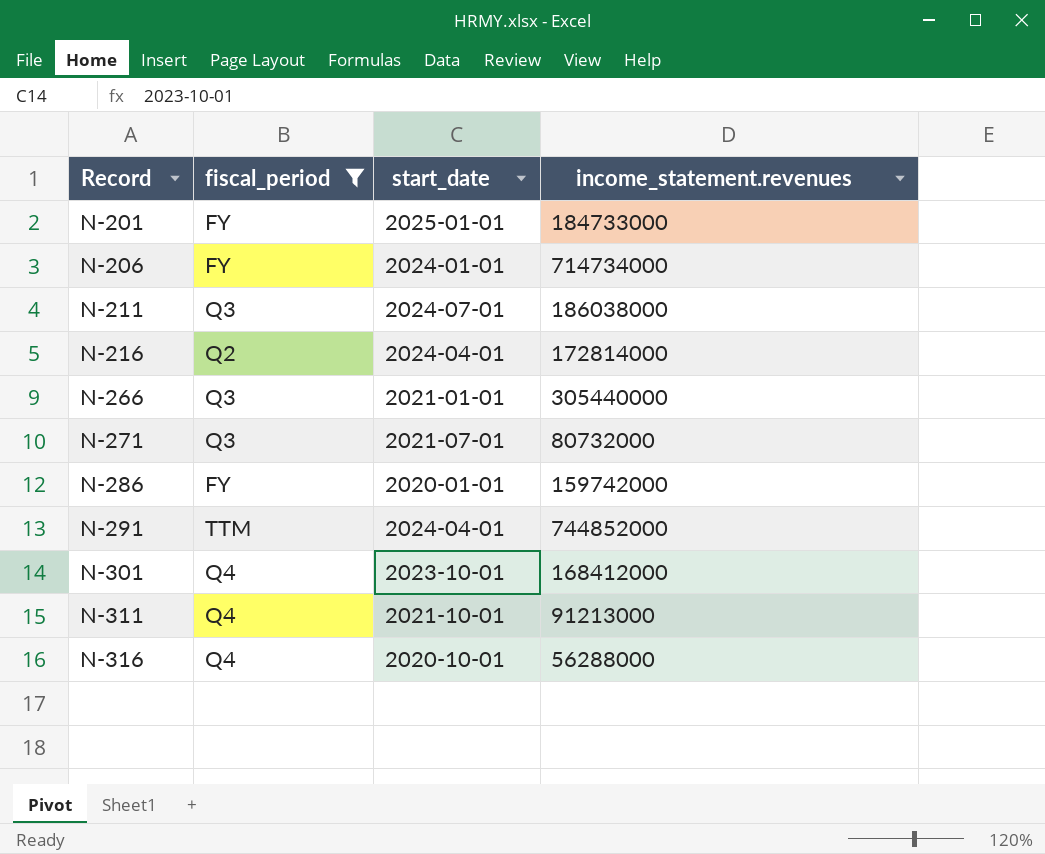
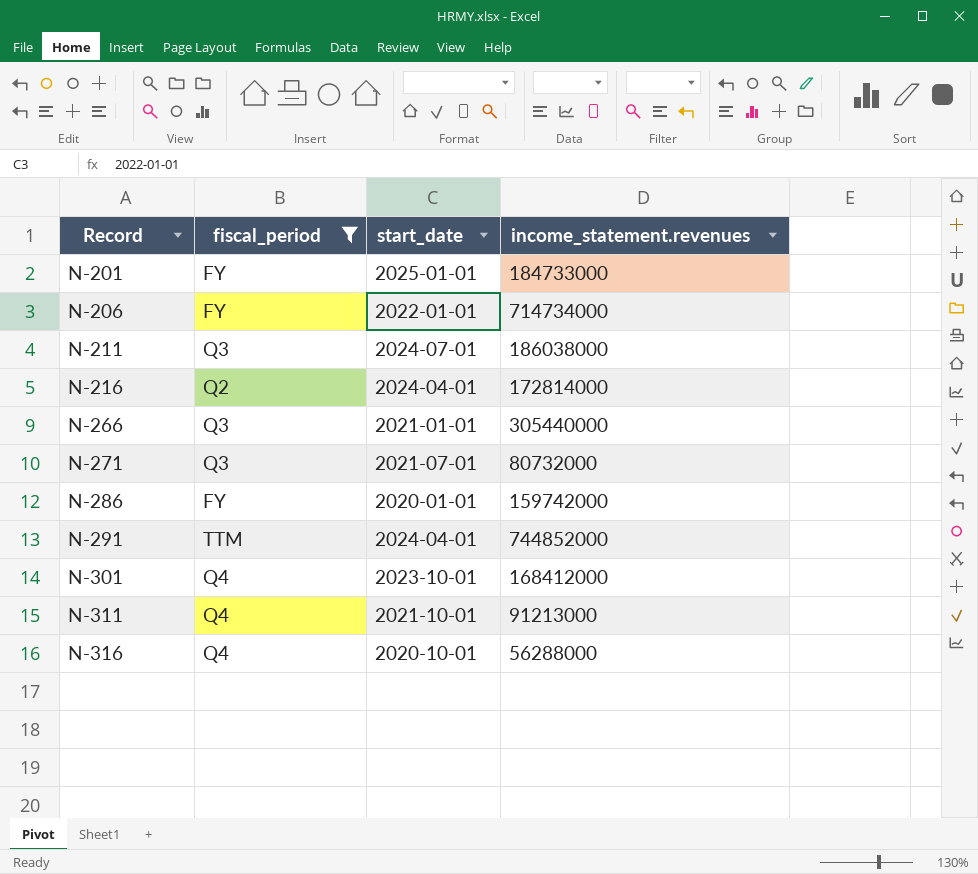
N-206 | start_date: 2024-01-01 -> 2022-01-01

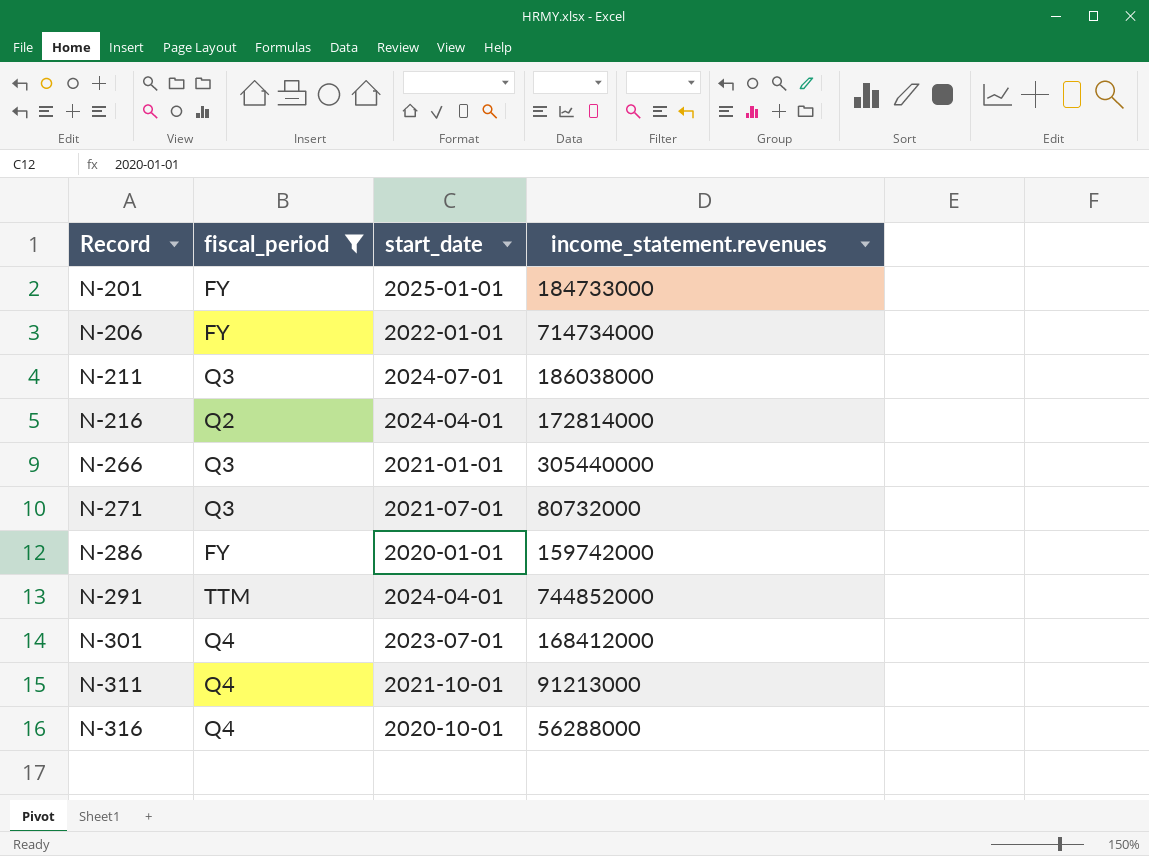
N-301 | start_date: 2023-10-01 -> 2023-07-01

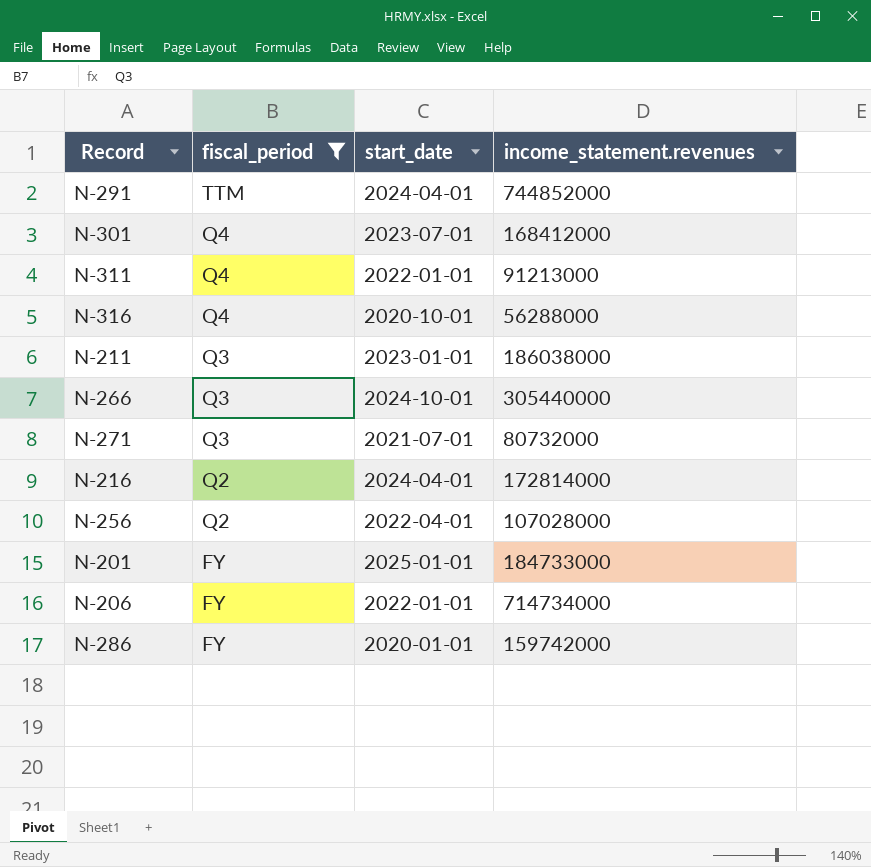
row order: Record ascending -> fiscal_period descending
N-311 | start_date: 2021-10-01 -> 2022-01-01
N-211 | start_date: 2024-07-01 -> 2023-01-01
N-266 | start_date: 2021-01-01 -> 2024-10-01
row N-256: none -> Q2 | 2022-04-01 | 107028000

